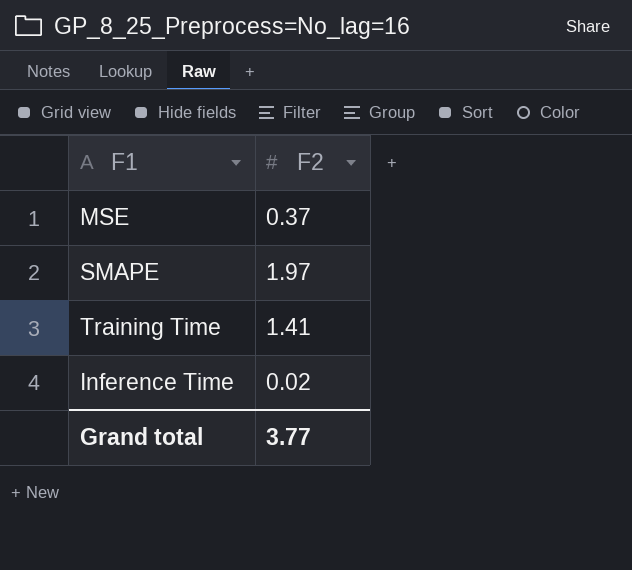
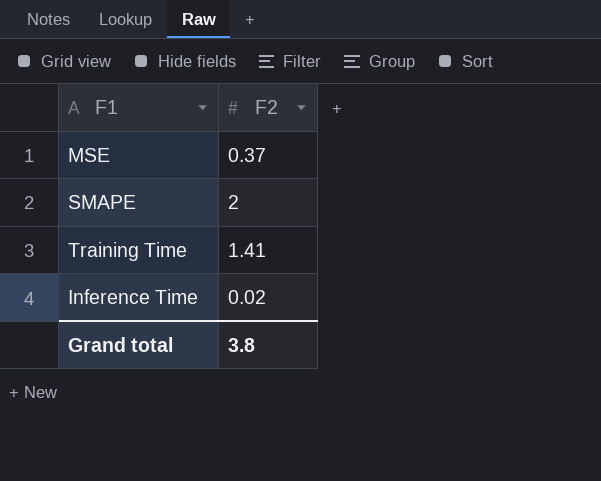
SMAPE | F2: 1.97 -> 2
Grand total | F2: 3.77 -> 3.8

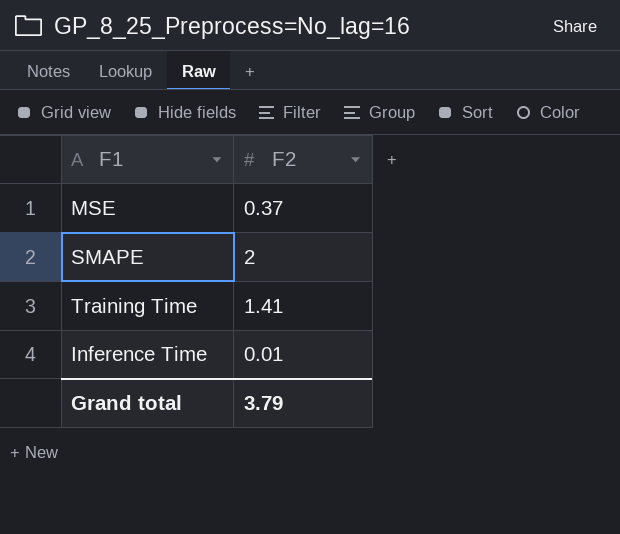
Inference Time | F2: 0.02 -> 0.01
Grand total | F2: 3.8 -> 3.79

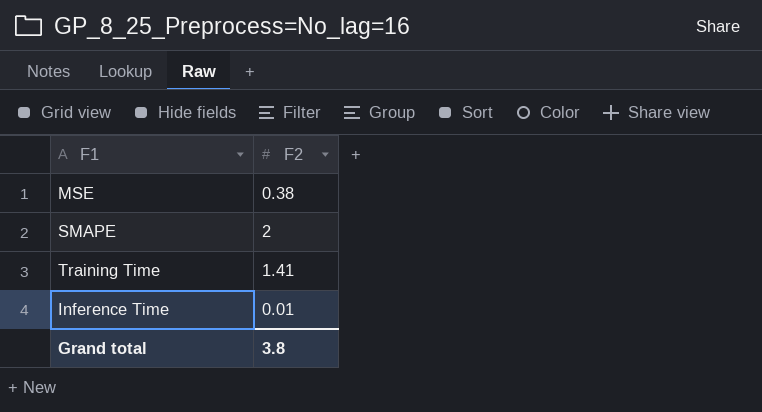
MSE | F2: 0.37 -> 0.38
Grand total | F2: 3.79 -> 3.8

